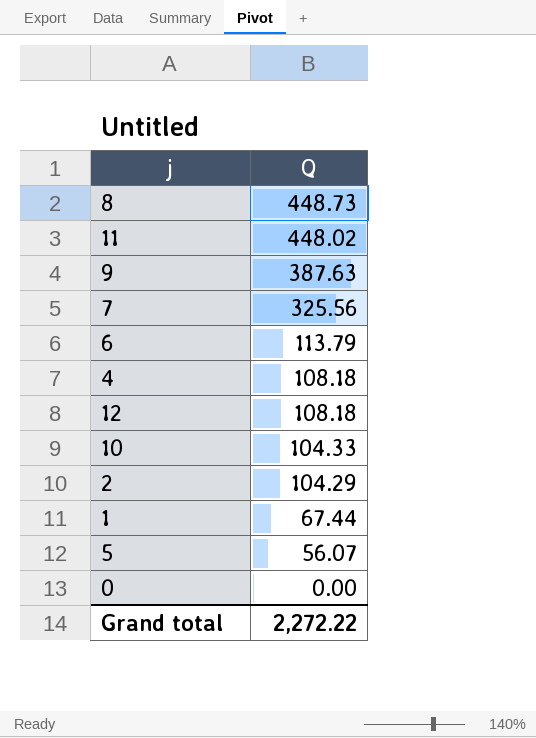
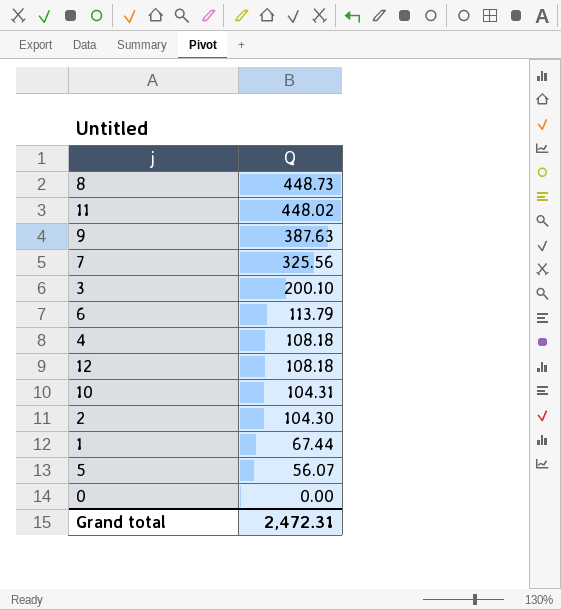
row 3: none -> 200.10
10 | Q: 104.33 -> 104.31
2 | Q: 104.29 -> 104.30
Grand total | Q: 2,272.22 -> 2,472.31

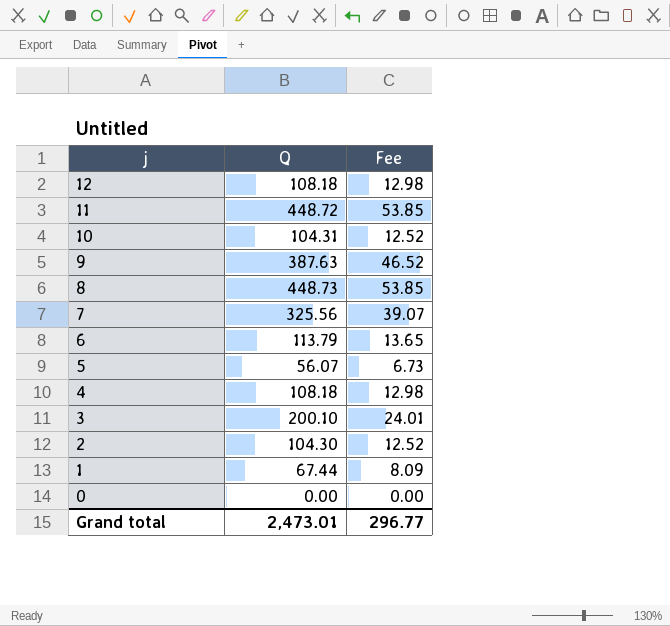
row order: Q descending -> j descending
column Fee | formula: none -> [Q] * 0.12
11 | Q: 448.02 -> 448.72
Grand total | Q: 2,472.31 -> 2,473.01

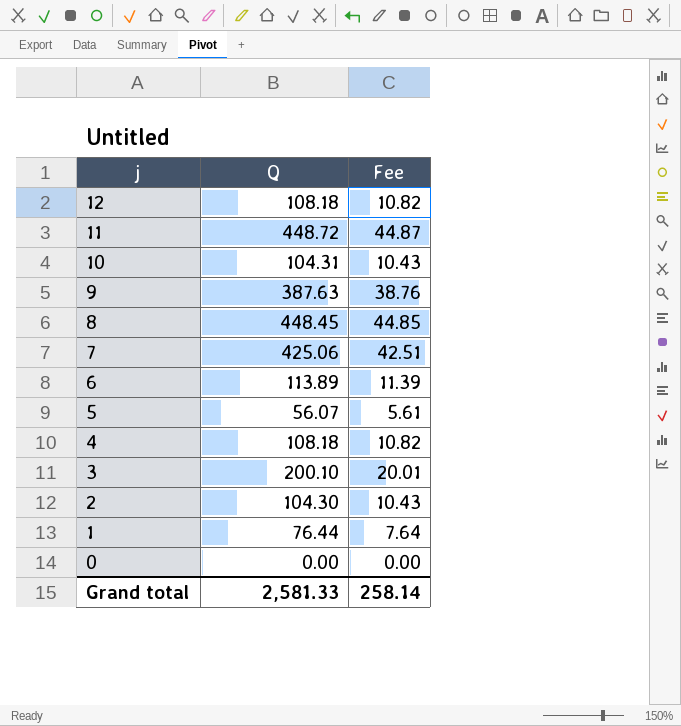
column Fee | formula: [Q] * 0.12 -> [Q] * 0.1
8 | Q: 448.73 -> 448.45
7 | Q: 325.56 -> 425.06
6 | Q: 113.79 -> 113.89
1 | Q: 67.44 -> 76.44
Grand total | Q: 2,473.01 -> 2,581.33
Grand total | Fee: 296.77 -> 258.14

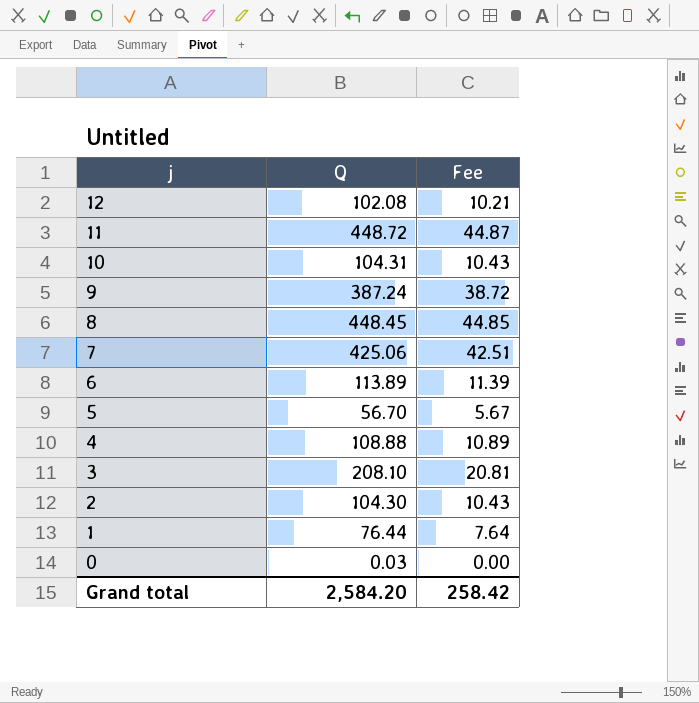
12 | Q: 108.18 -> 102.08
12 | Fee: 10.82 -> 10.21
9 | Q: 387.63 -> 387.24
9 | Fee: 38.76 -> 38.72
5 | Q: 56.07 -> 56.70
5 | Fee: 5.61 -> 5.67
4 | Q: 108.18 -> 108.88
4 | Fee: 10.82 -> 10.89
3 | Q: 200.10 -> 208.10
3 | Fee: 20.01 -> 20.81
0 | Q: 0.00 -> 0.03
Grand total | Q: 2,581.33 -> 2,584.20
Grand total | Fee: 258.14 -> 258.42

